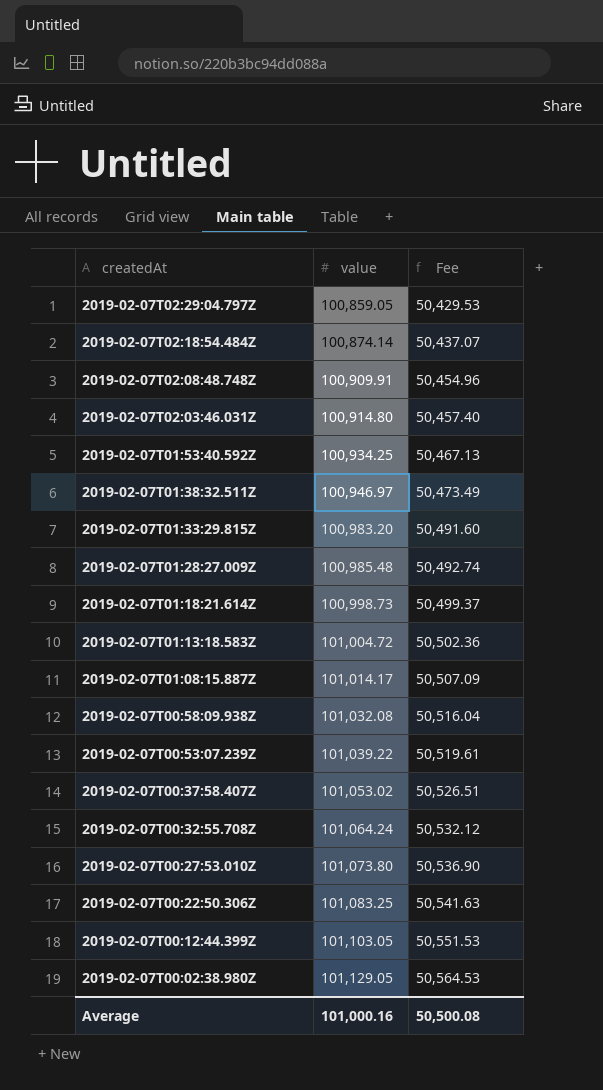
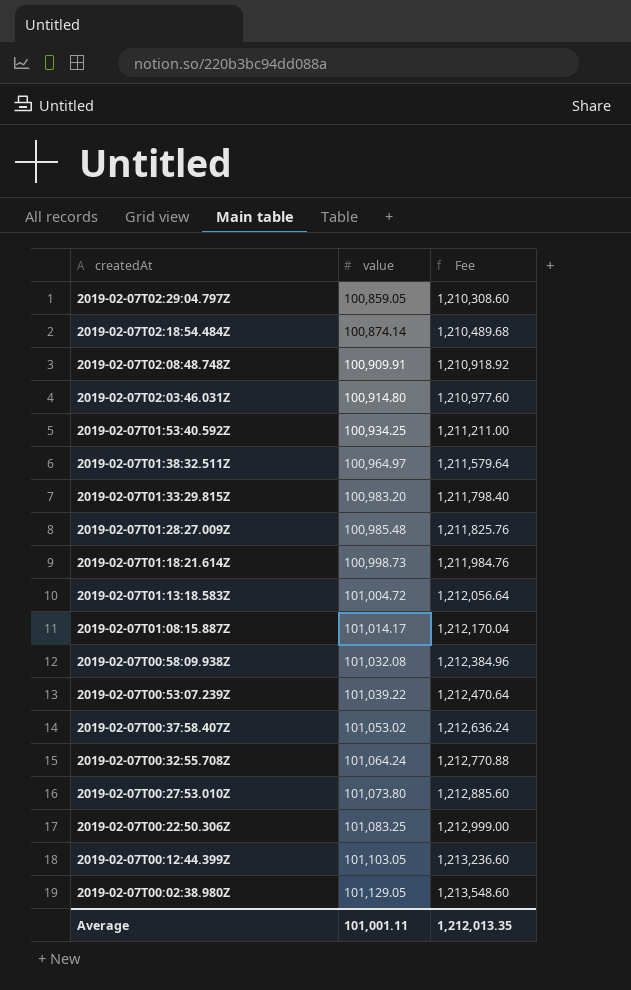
column Fee | formula: [value] * 0.5 -> [value] * 12
2019-02-07T01:38:32.511Z | value: 100,946.97 -> 100,964.97
Average | value: 101,000.16 -> 101,001.11
Average | Fee: 50,500.08 -> 1,212,013.35

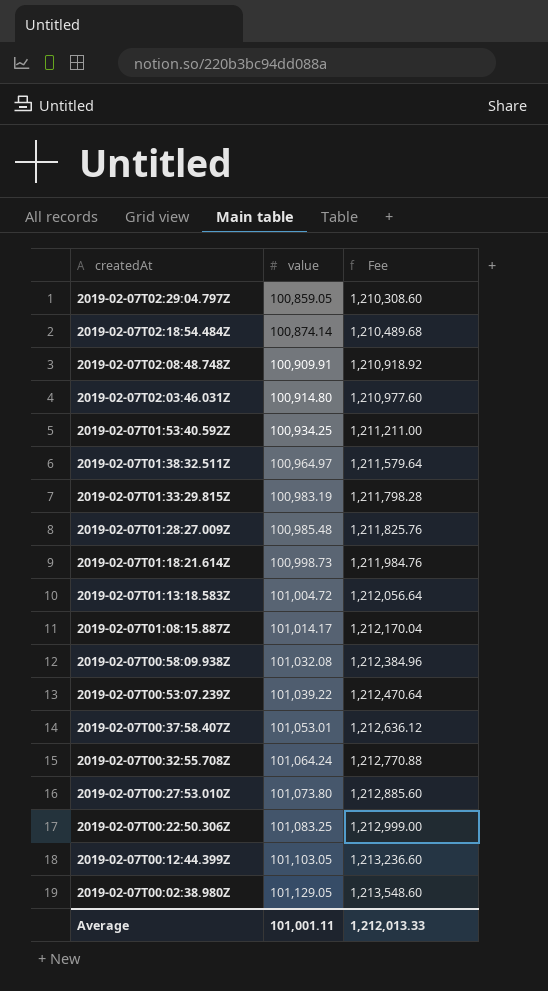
2019-02-07T01:33:29.815Z | value: 100,983.20 -> 100,983.19
2019-02-07T01:33:29.815Z | Fee: 1,211,798.40 -> 1,211,798.28
2019-02-07T00:37:58.407Z | value: 101,053.02 -> 101,053.01
2019-02-07T00:37:58.407Z | Fee: 1,212,636.24 -> 1,212,636.12
Average | Fee: 1,212,013.35 -> 1,212,013.33

